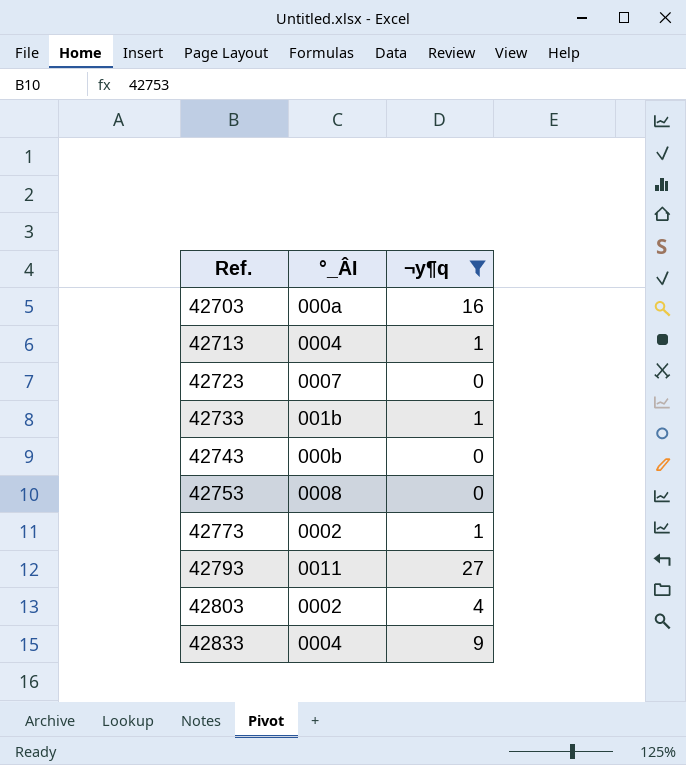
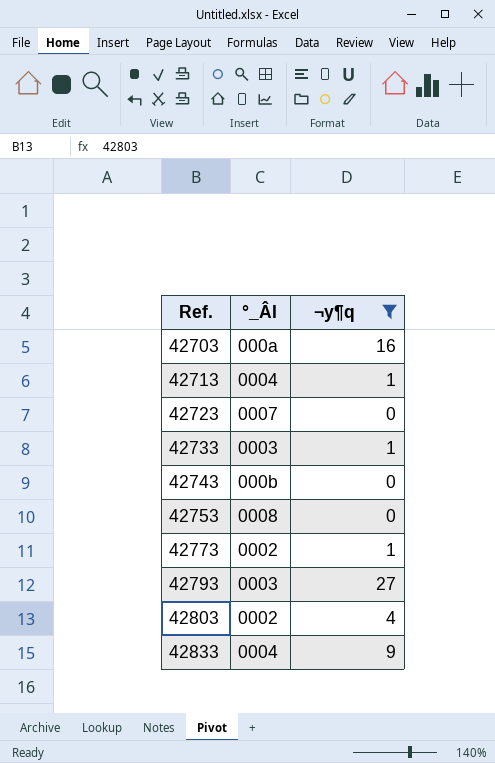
42733 | °_ÂI: 001b -> 0003
42793 | °_ÂI: 0011 -> 0003

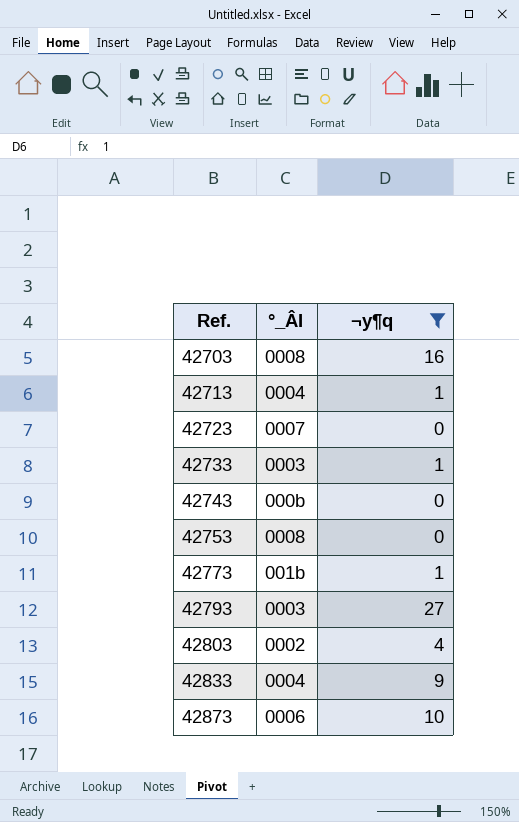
42703 | °_ÂI: 000a -> 0008
42773 | °_ÂI: 0002 -> 001b
row 42873: none -> 0006 | 10

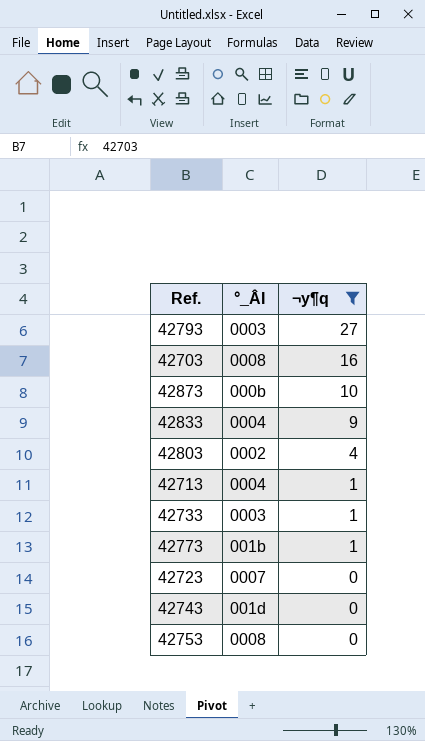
row order: Ref. ascending -> ¬y¶q descending
42873 | °_ÂI: 0006 -> 000b
42743 | °_ÂI: 000b -> 001d

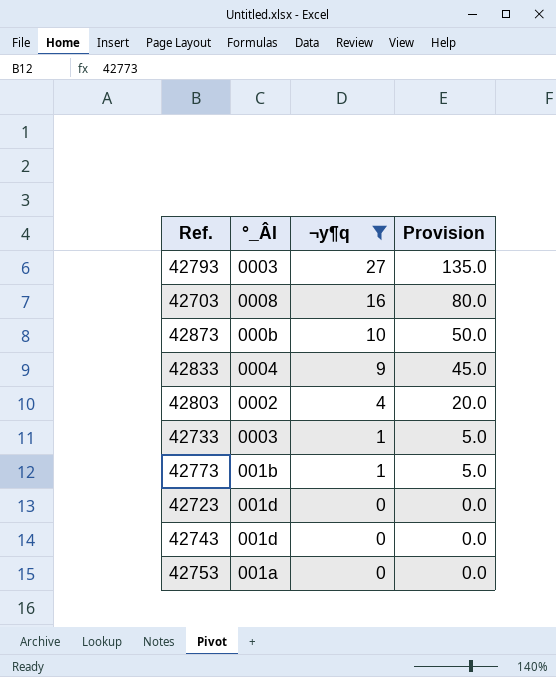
column Provision | formula: none -> [¬y¶q] * 5
row 42713: 0004 | 1 -> none
42723 | °_ÂI: 0007 -> 001d
42753 | °_ÂI: 0008 -> 001a

